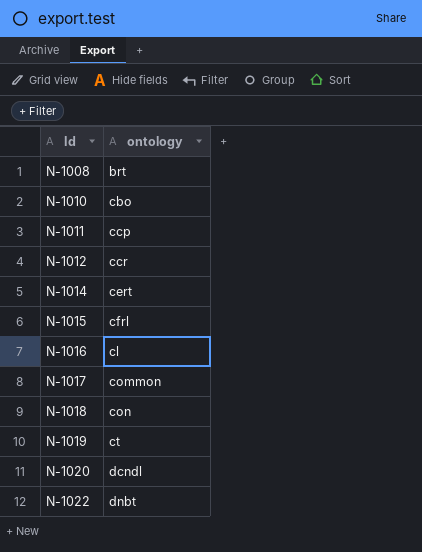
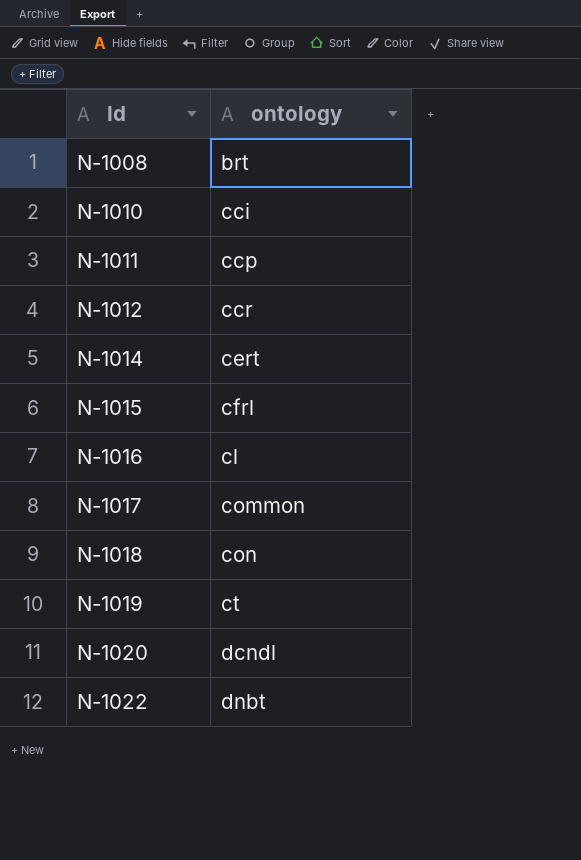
N-1010 | ontology: cbo -> cci

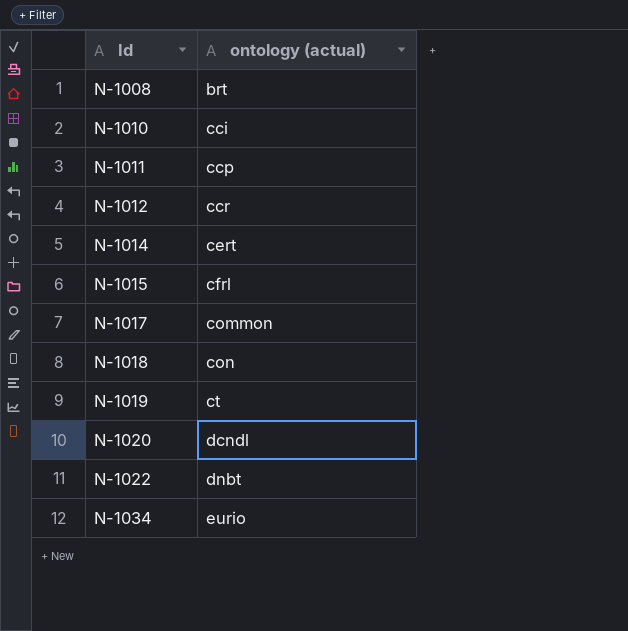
column name: ontology -> ontology (actual)
row N-1016: cl -> none
row N-1034: none -> eurio

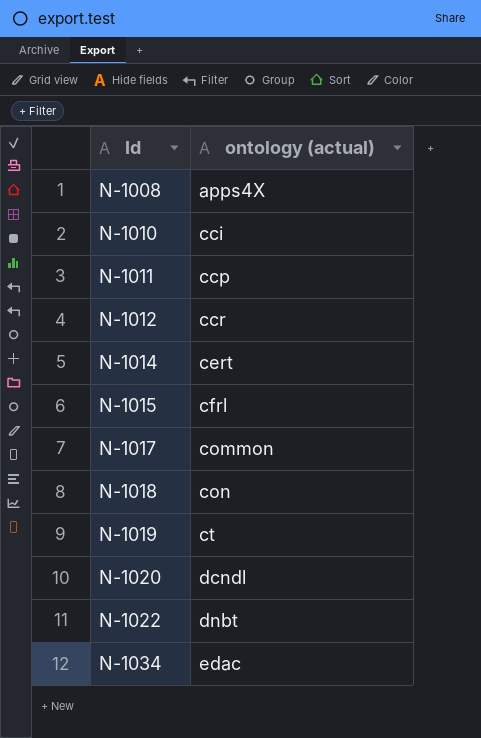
N-1008 | ontology (actual): brt -> apps4X
N-1034 | ontology (actual): eurio -> edac

